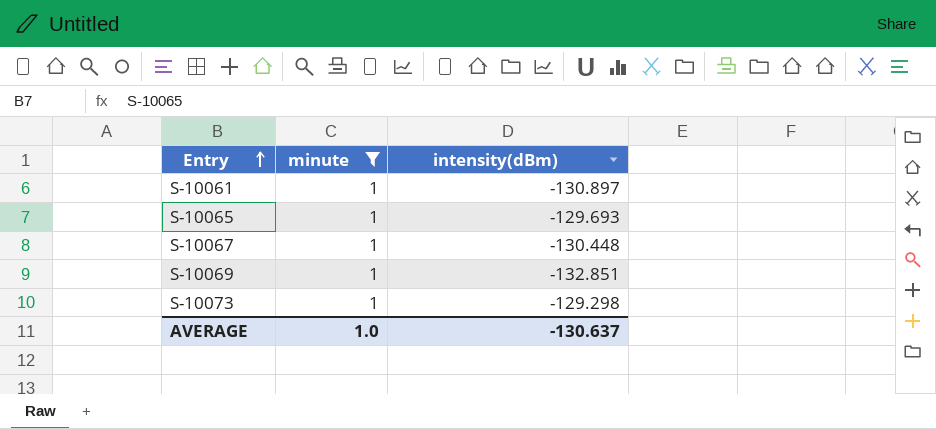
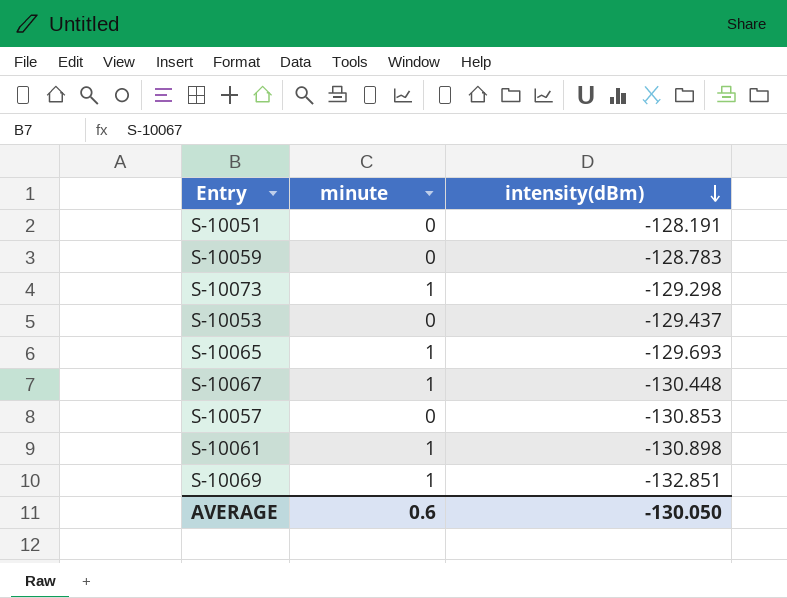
filter: minute = 1 -> none
row order: Entry ascending -> intensity(dBm) descending
S-10061 | intensity(dBm): -130.897 -> -130.898
AVERAGE | minute: 1.0 -> 0.6
AVERAGE | intensity(dBm): -130.637 -> -130.050

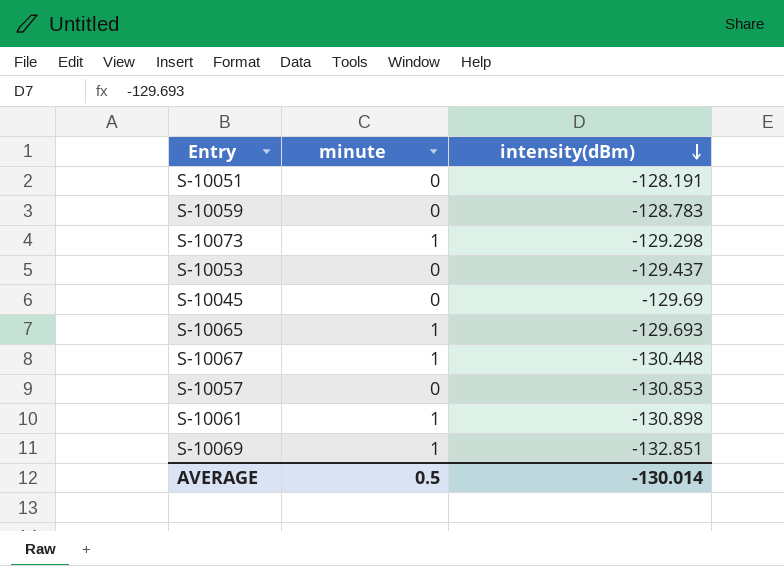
row S-10045: none -> 0 | -129.69
AVERAGE | minute: 0.6 -> 0.5
AVERAGE | intensity(dBm): -130.050 -> -130.014

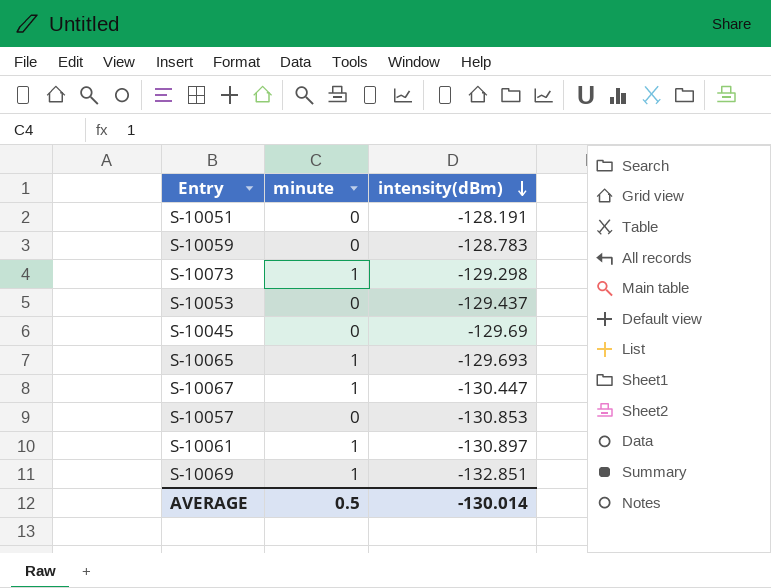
S-10067 | intensity(dBm): -130.448 -> -130.447
S-10061 | intensity(dBm): -130.898 -> -130.897

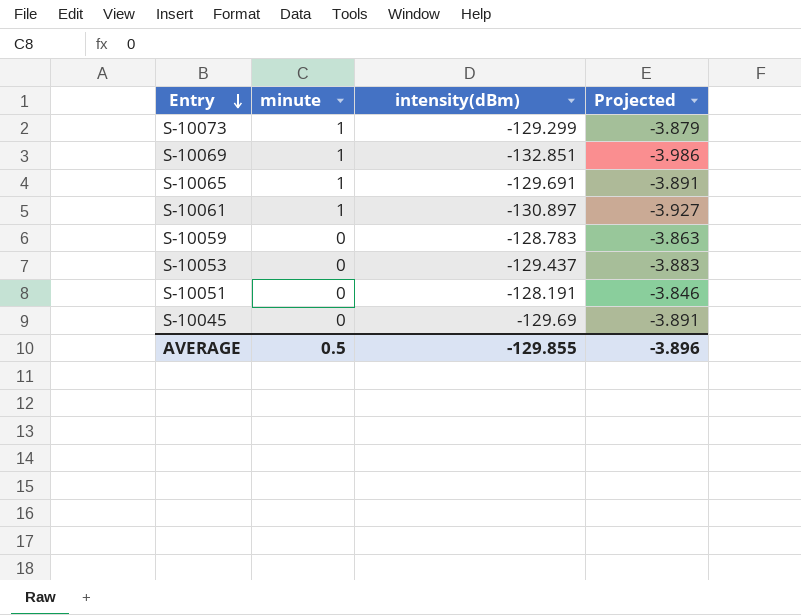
row order: intensity(dBm) descending -> Entry descending
column Projected | formula: none -> [intensity(dBm)] * 0.03
row S-10067: 1 | -130.447 -> none
row S-10057: 0 | -130.853 -> none
S-10073 | intensity(dBm): -129.298 -> -129.299
S-10065 | intensity(dBm): -129.693 -> -129.691
AVERAGE | intensity(dBm): -130.014 -> -129.855

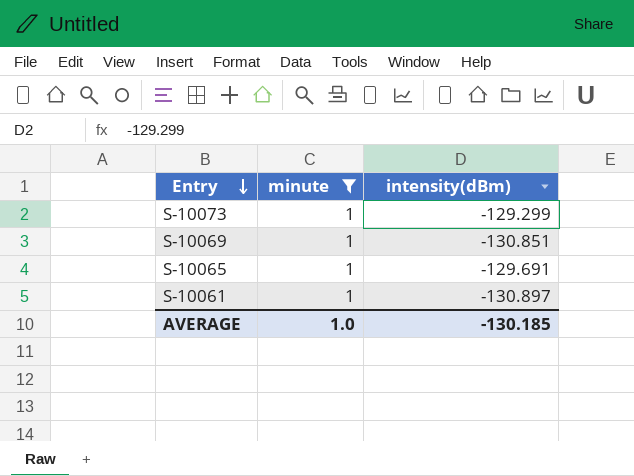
filter: none -> minute = 1
column Projected | formula: [intensity(dBm)] * 0.03 -> none
S-10069 | intensity(dBm): -132.851 -> -130.851
AVERAGE | minute: 0.5 -> 1.0
AVERAGE | intensity(dBm): -129.855 -> -130.185

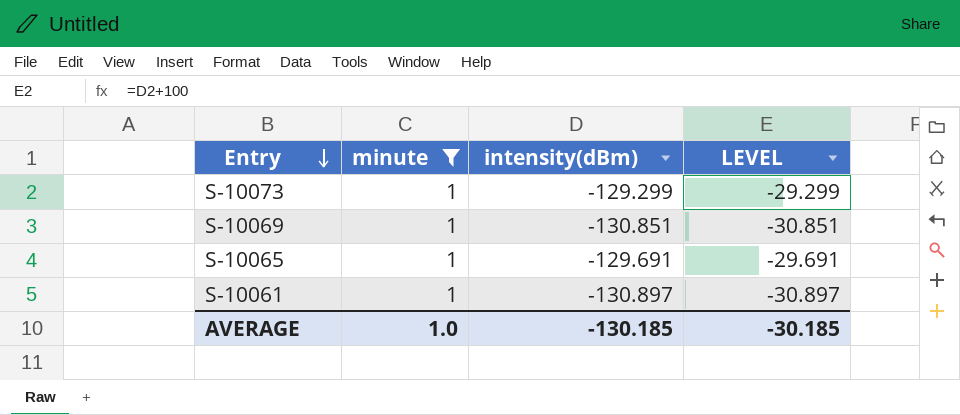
column LEVEL | formula: none -> [intensity(dBm)] + 100

